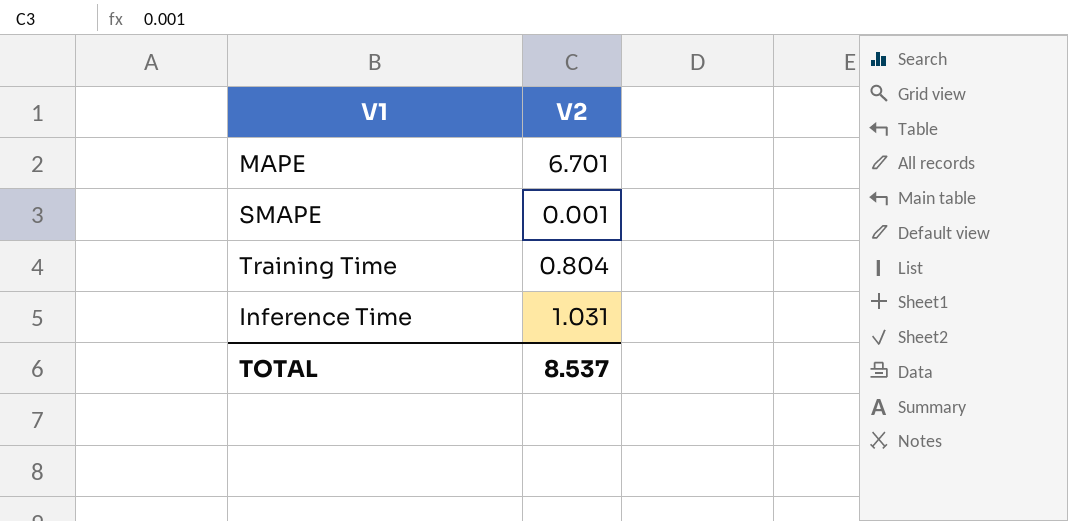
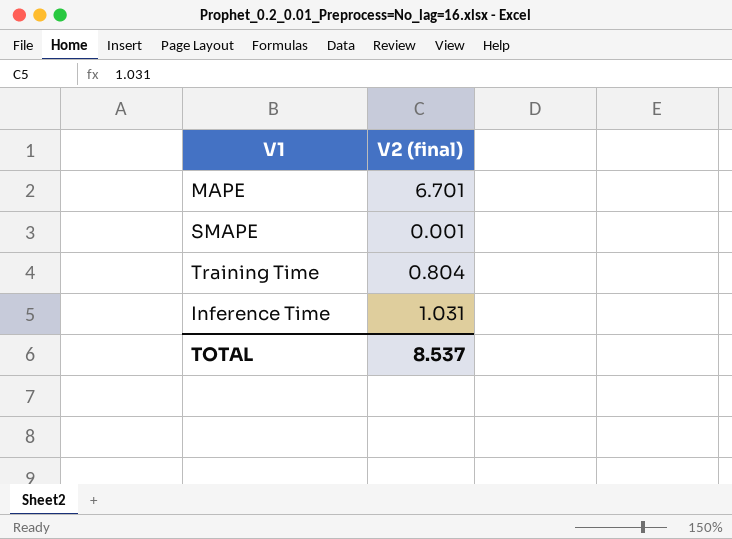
column name: V2 -> V2 (final)

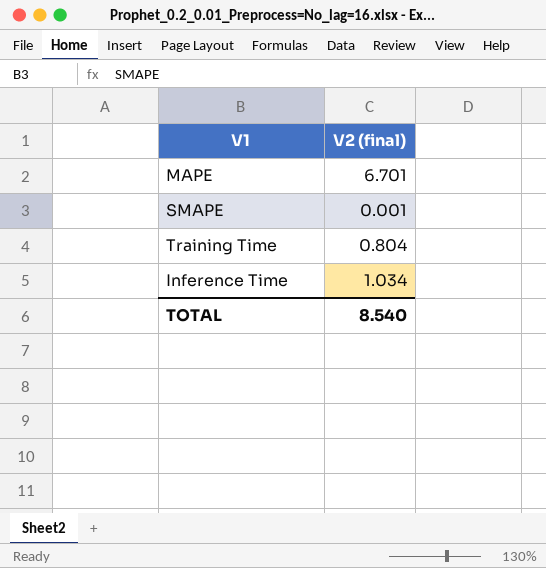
Inference Time | V2 (final): 1.031 -> 1.034
TOTAL | V2 (final): 8.537 -> 8.540

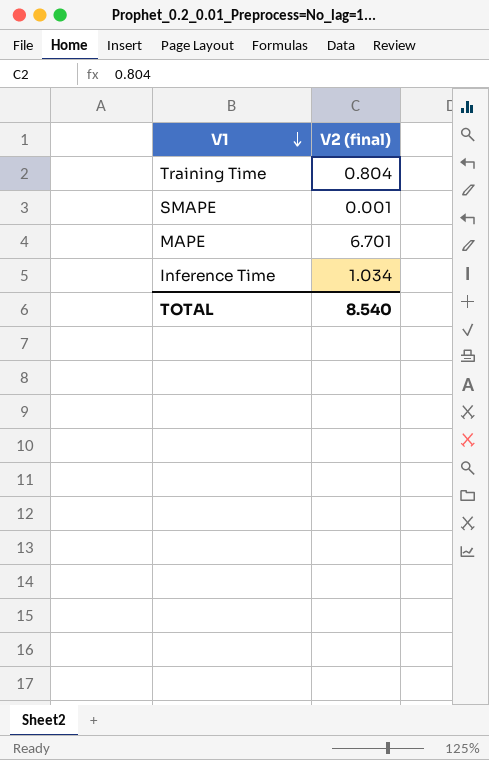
row order: none -> V1 descending

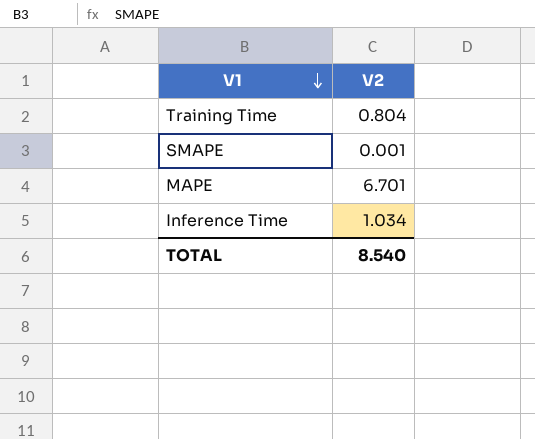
column name: V2 (final) -> V2

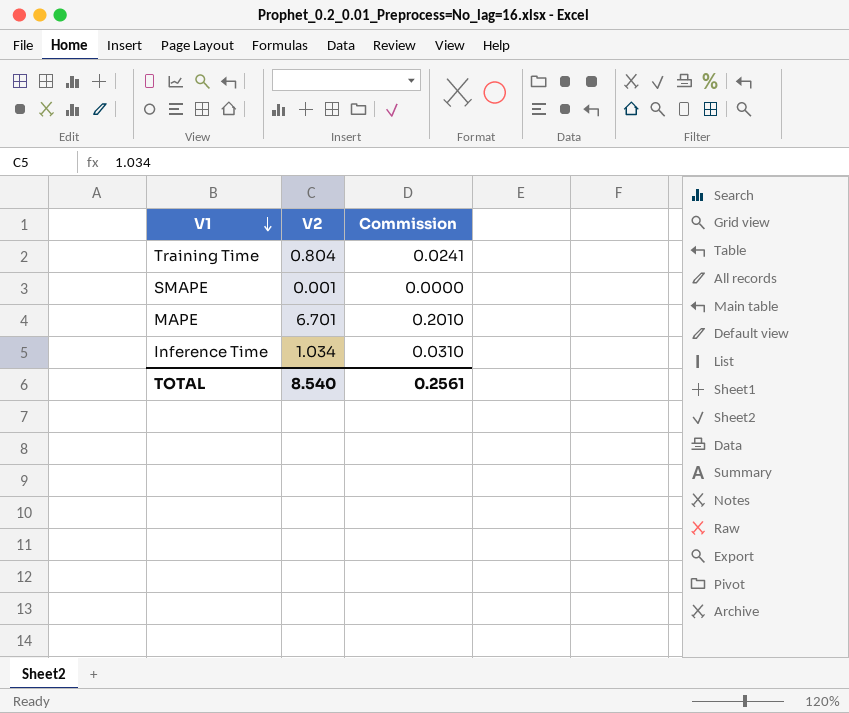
column Commission | formula: none -> [V2] * 0.03

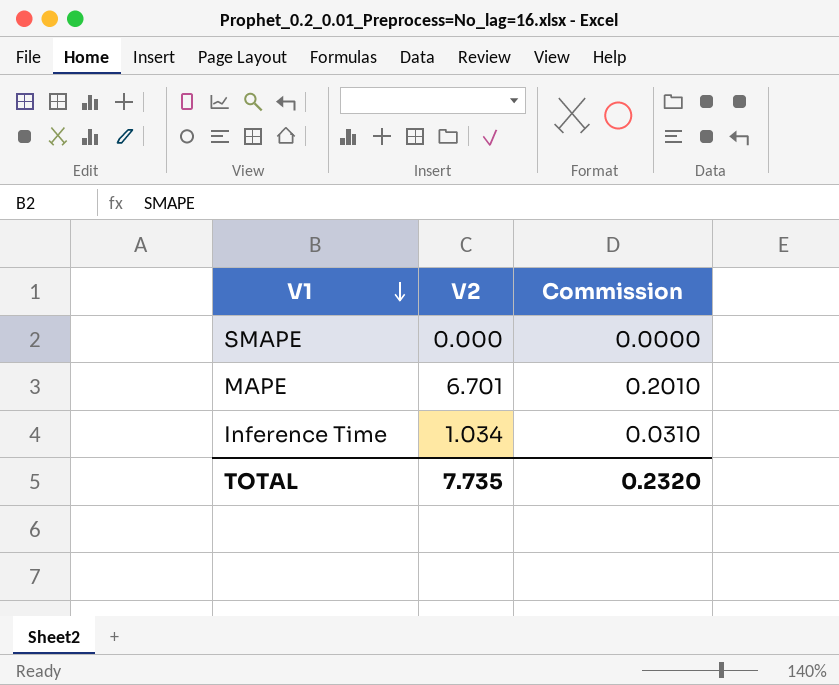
row Training Time: 0.804 | 0.0241 -> none
SMAPE | V2: 0.001 -> 0.000
TOTAL | V2: 8.540 -> 7.735
TOTAL | Commission: 0.2561 -> 0.2320

